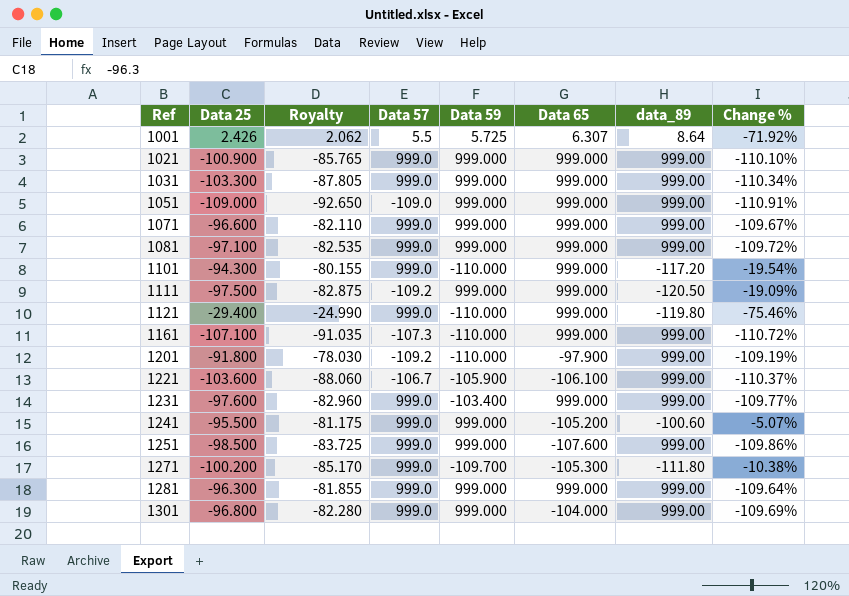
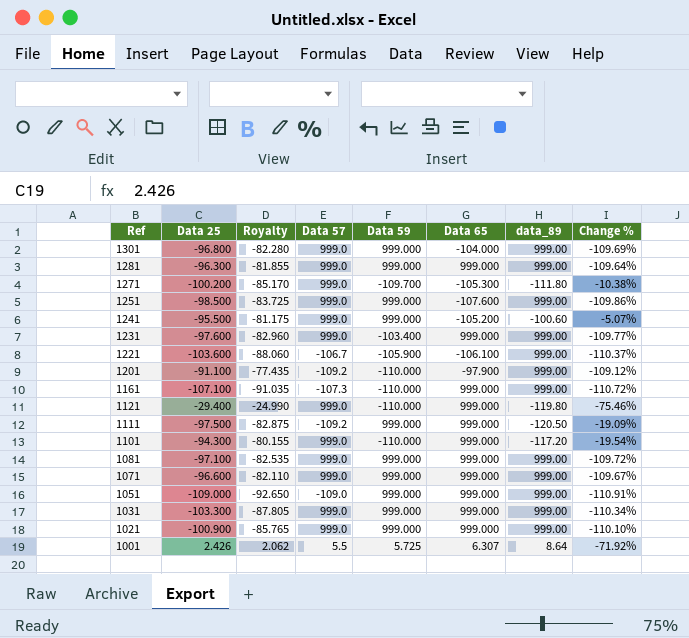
row order: Ref ascending -> Ref descending
1201 | Data 25: -91.800 -> -91.100
1201 | Royalty: -78.030 -> -77.435
1201 | Change %: -109.19% -> -109.12%

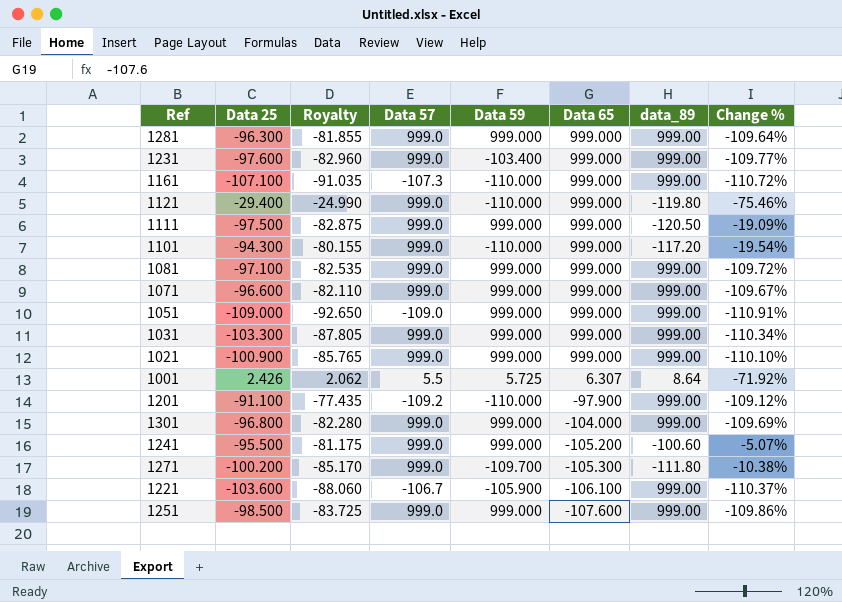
row order: Ref descending -> Data 65 descending
1111 | Data 57: -109.2 -> 999.0

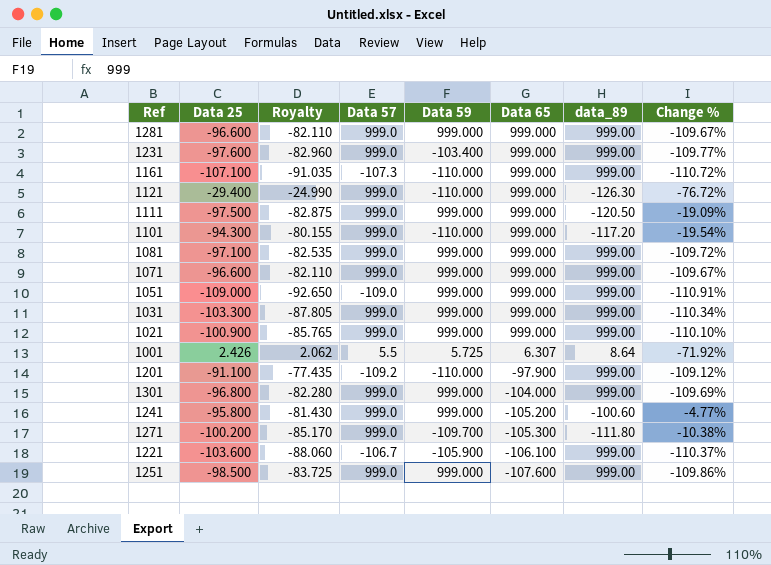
1281 | Data 25: -96.300 -> -96.600
1281 | Royalty: -81.855 -> -82.110
1281 | Change %: -109.64% -> -109.67%
1121 | data_89: -119.80 -> -126.30
1121 | Change %: -75.46% -> -76.72%
1241 | Data 25: -95.500 -> -95.800
1241 | Royalty: -81.175 -> -81.430
1241 | Change %: -5.07% -> -4.77%

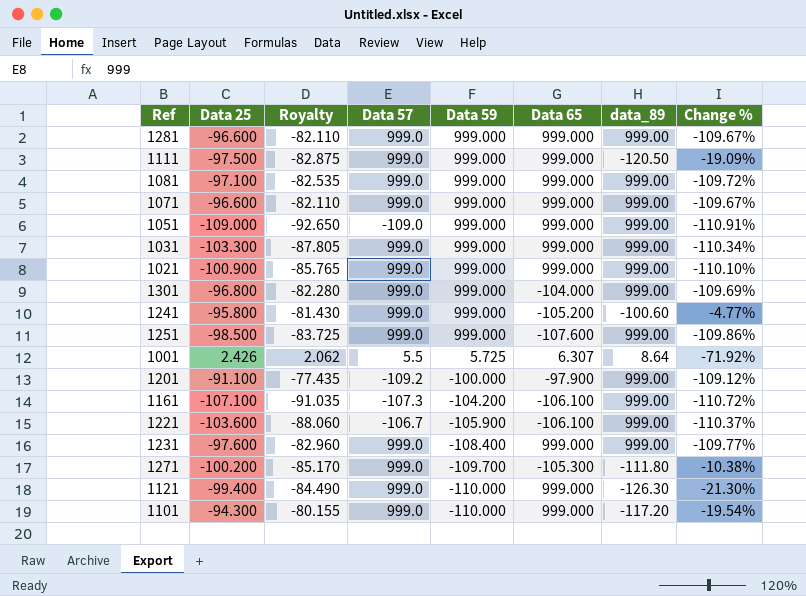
row order: Data 65 descending -> Data 59 descending
1201 | Data 59: -110.000 -> -100.000
1161 | Data 59: -110.000 -> -104.200
1161 | Data 65: 999.000 -> -106.100
1231 | Data 59: -103.400 -> -108.400
1121 | Data 25: -29.400 -> -99.400
1121 | Royalty: -24.990 -> -84.490
1121 | Change %: -76.72% -> -21.30%

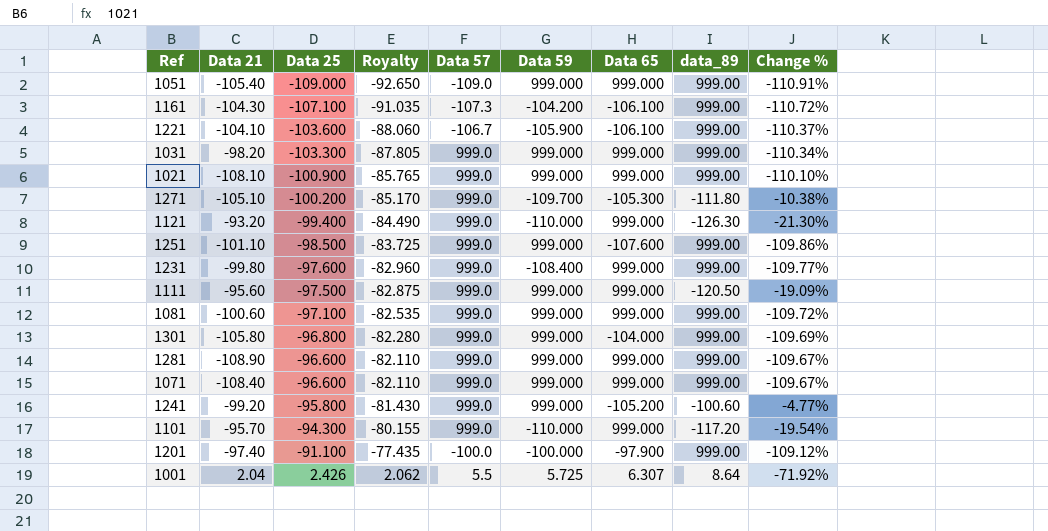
row order: Data 59 descending -> Data 25 ascending
column Data 21 | position: none -> 2
1201 | Data 57: -109.2 -> -100.0

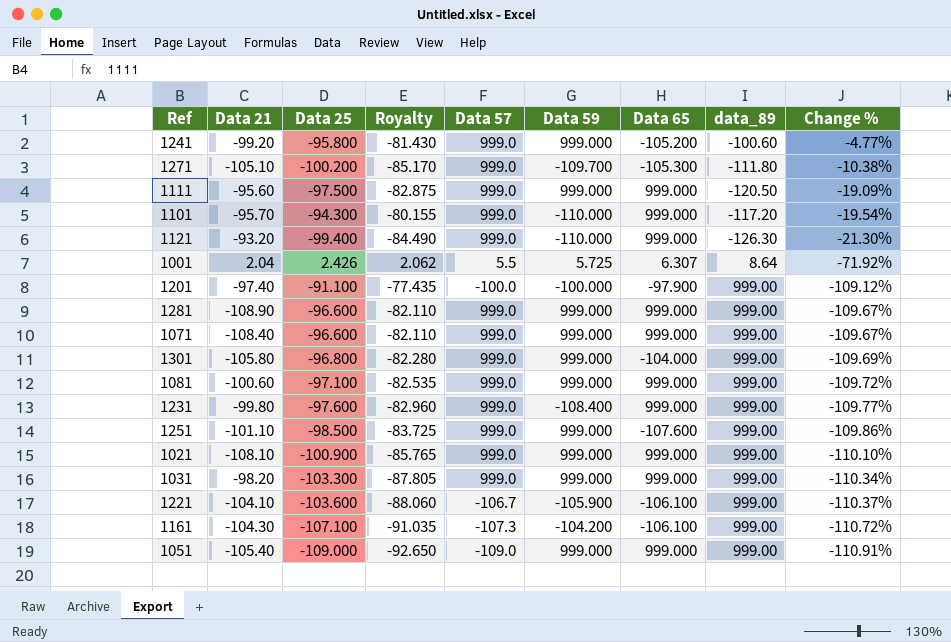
row order: Data 25 ascending -> Change % descending

